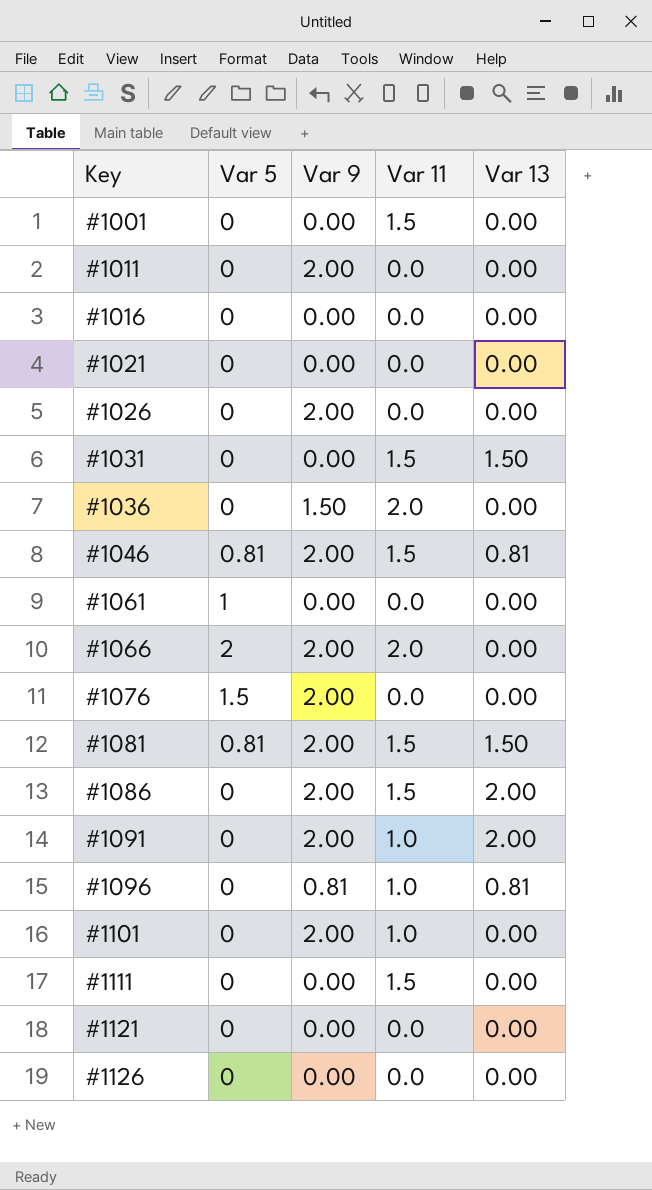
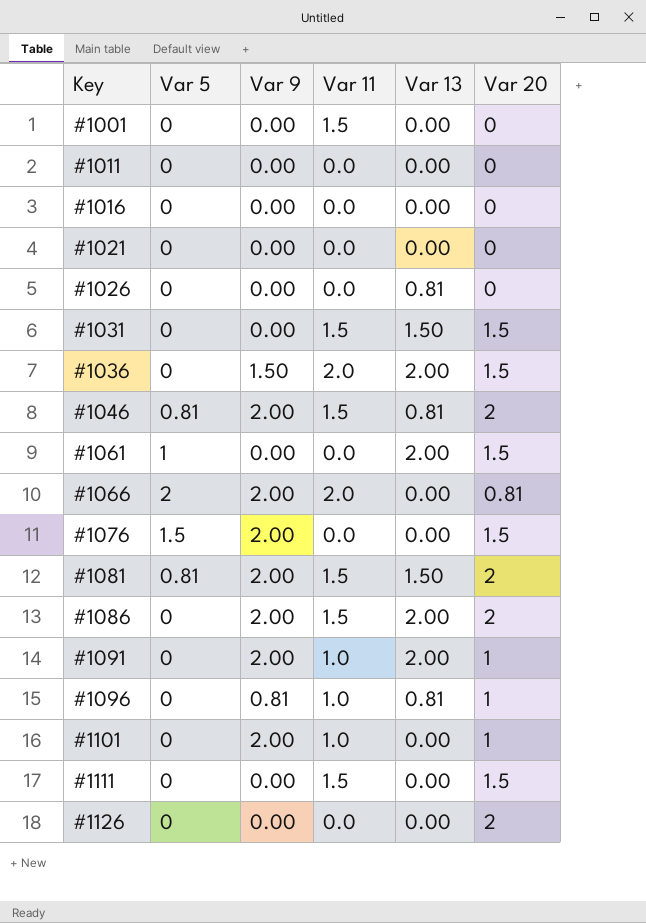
column Var 20 | position: none -> 6
row #1121: 0 | 0.00 | 0.0 | 0.00 -> none
#1011 | Var 9: 2.00 -> 0.00
#1026 | Var 9: 2.00 -> 0.00
#1026 | Var 13: 0.00 -> 0.81
#1036 | Var 13: 0.00 -> 2.00
#1061 | Var 13: 0.00 -> 2.00

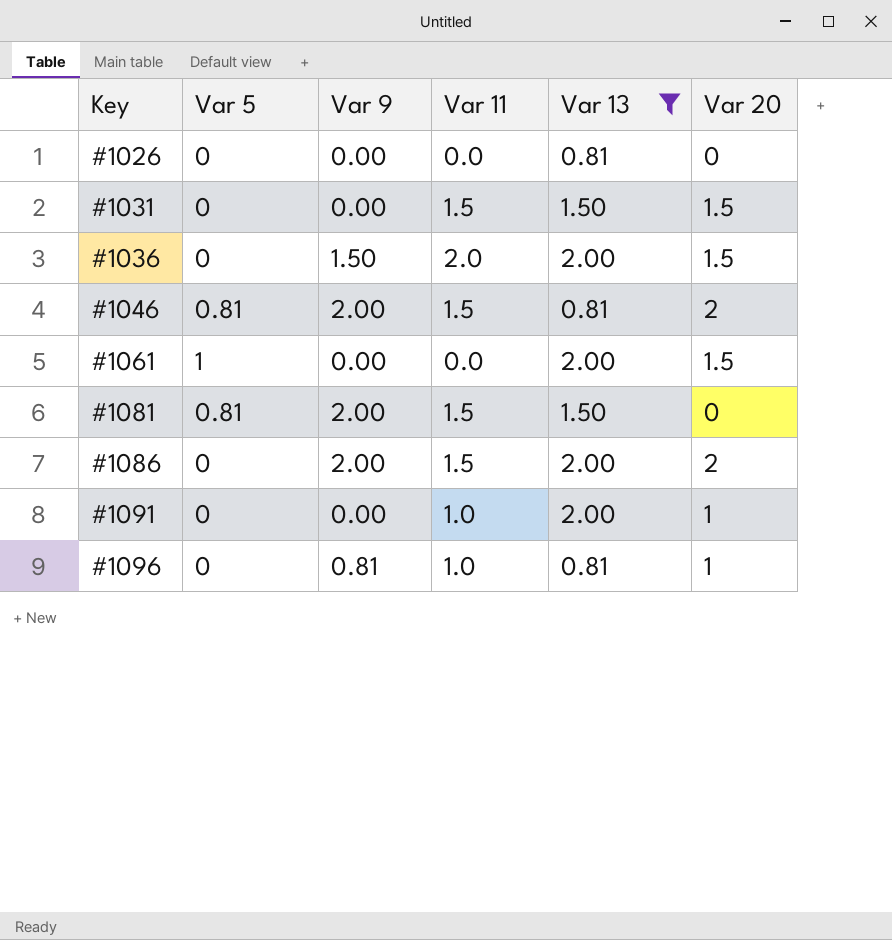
filter: none -> Var 13 != 0.00
#1081 | Var 20: 2 -> 0
#1091 | Var 9: 2.00 -> 0.00

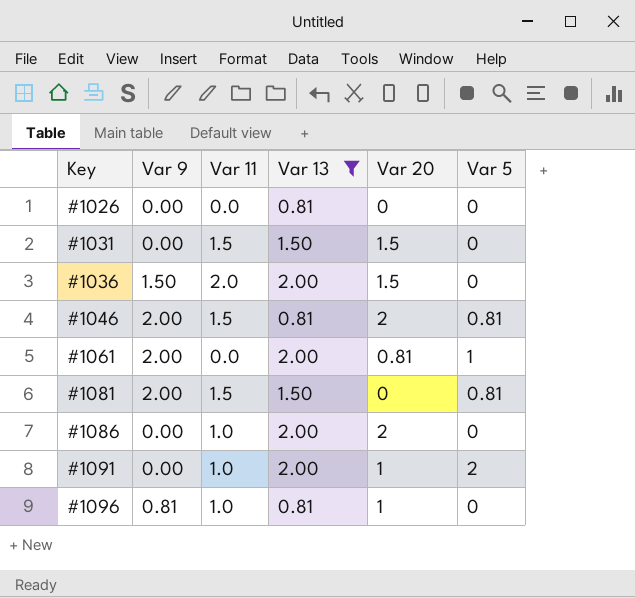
column Var 5 | position: 2 -> 6
#1061 | Var 9: 0.00 -> 2.00
#1061 | Var 20: 1.5 -> 0.81
#1086 | Var 9: 2.00 -> 0.00
#1086 | Var 11: 1.5 -> 1.0
#1091 | Var 5: 0 -> 2

